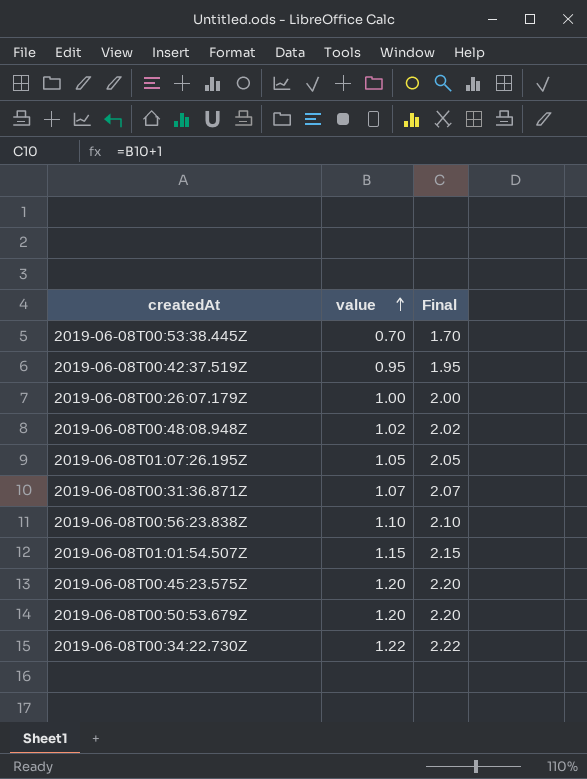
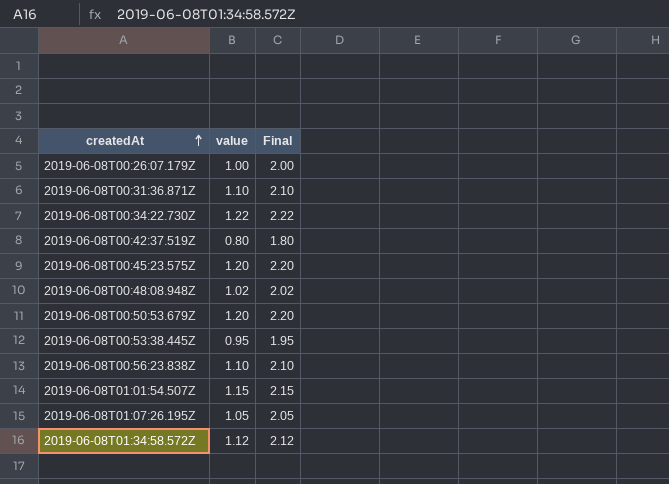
row order: value ascending -> createdAt ascending
2019-06-08T00:31:36.871Z | value: 1.07 -> 1.10
2019-06-08T00:31:36.871Z | Final: 2.07 -> 2.10
2019-06-08T00:42:37.519Z | value: 0.95 -> 0.80
2019-06-08T00:42:37.519Z | Final: 1.95 -> 1.80
2019-06-08T00:53:38.445Z | value: 0.70 -> 0.95
2019-06-08T00:53:38.445Z | Final: 1.70 -> 1.95
row 2019-06-08T01:34:58.572Z: none -> 1.12 | 2.12

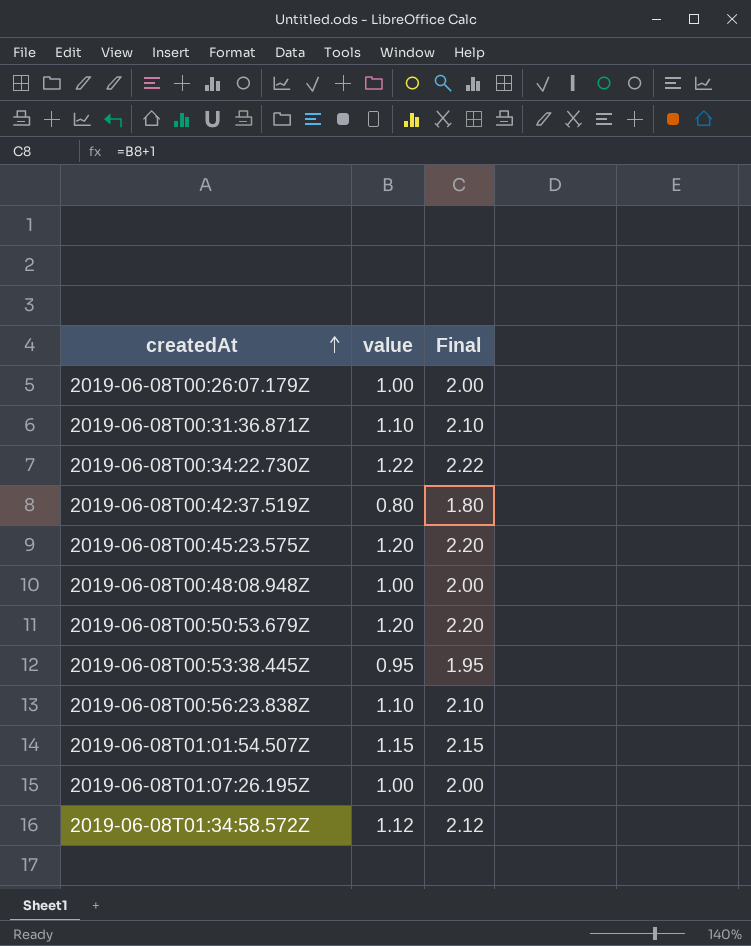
2019-06-08T00:48:08.948Z | value: 1.02 -> 1.00
2019-06-08T00:48:08.948Z | Final: 2.02 -> 2.00
2019-06-08T01:07:26.195Z | value: 1.05 -> 1.00
2019-06-08T01:07:26.195Z | Final: 2.05 -> 2.00

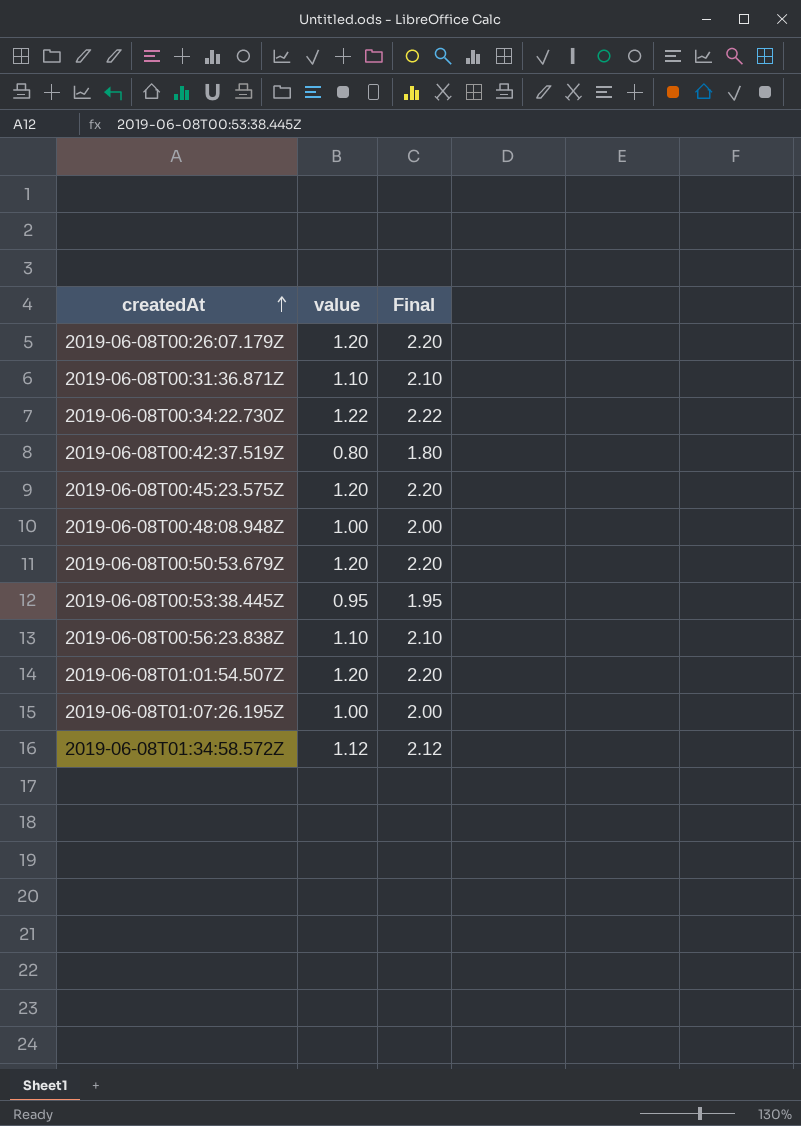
2019-06-08T00:26:07.179Z | value: 1.00 -> 1.20
2019-06-08T00:26:07.179Z | Final: 2.00 -> 2.20
2019-06-08T01:01:54.507Z | value: 1.15 -> 1.20
2019-06-08T01:01:54.507Z | Final: 2.15 -> 2.20

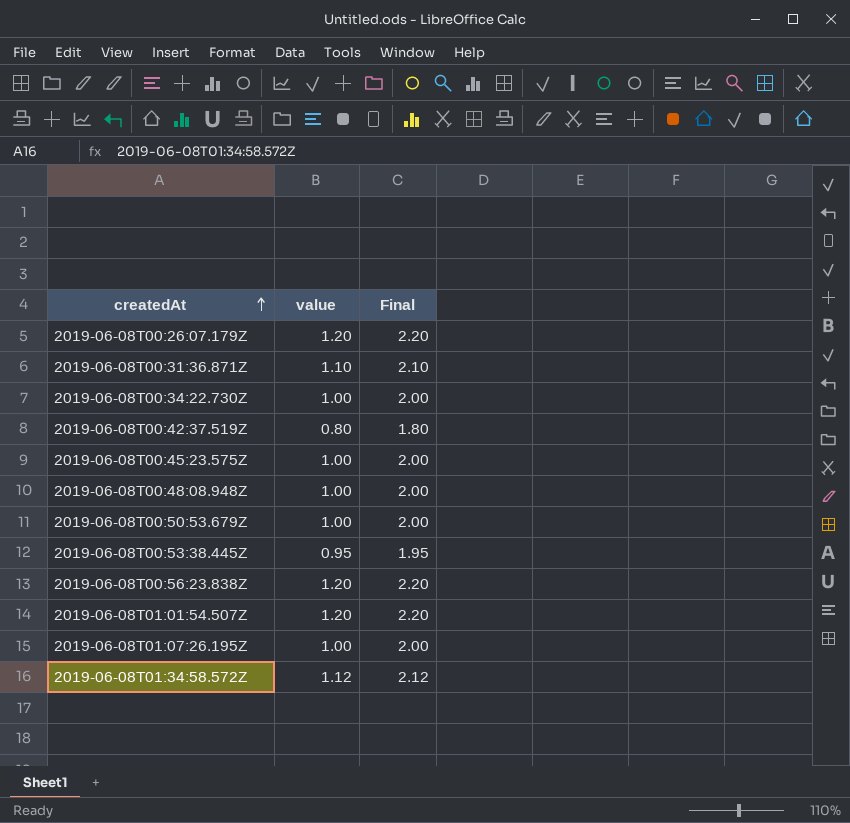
2019-06-08T00:34:22.730Z | value: 1.22 -> 1.00
2019-06-08T00:34:22.730Z | Final: 2.22 -> 2.00
2019-06-08T00:45:23.575Z | value: 1.20 -> 1.00
2019-06-08T00:45:23.575Z | Final: 2.20 -> 2.00
2019-06-08T00:50:53.679Z | value: 1.20 -> 1.00
2019-06-08T00:50:53.679Z | Final: 2.20 -> 2.00
2019-06-08T00:56:23.838Z | value: 1.10 -> 1.20
2019-06-08T00:56:23.838Z | Final: 2.10 -> 2.20

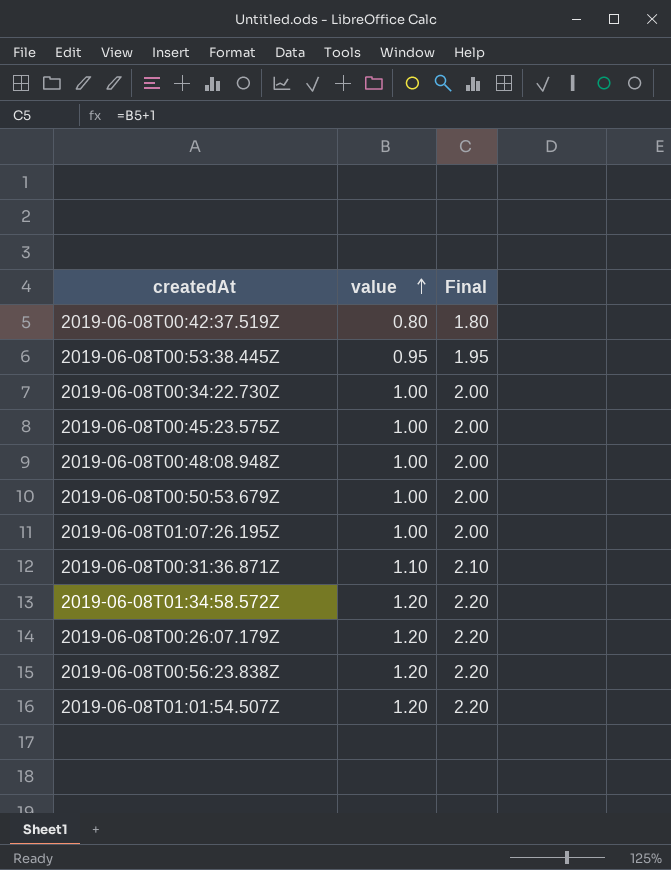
row order: createdAt ascending -> value ascending
2019-06-08T01:34:58.572Z | value: 1.12 -> 1.20
2019-06-08T01:34:58.572Z | Final: 2.12 -> 2.20

